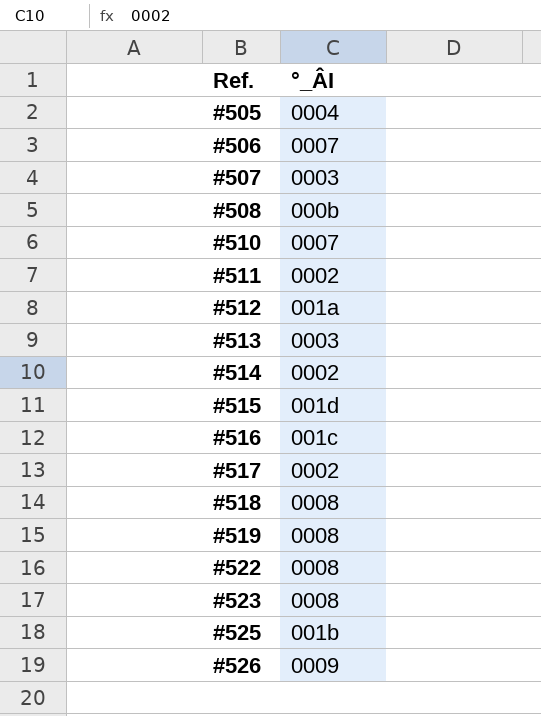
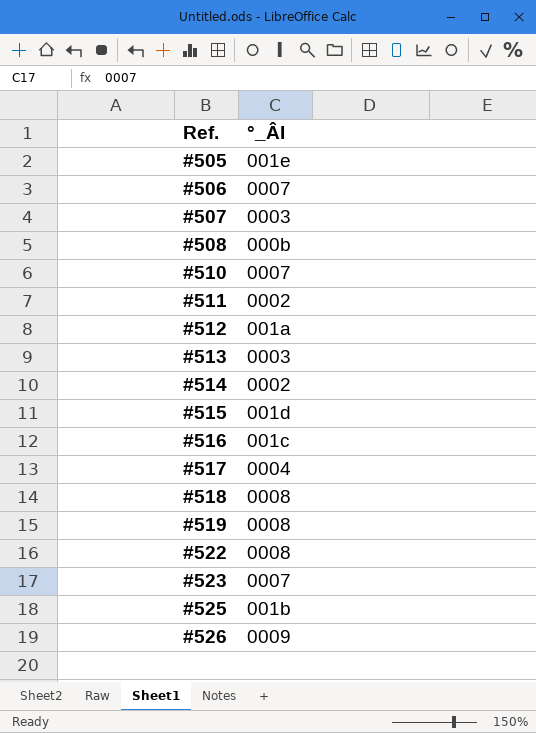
#505 | °_ÂI: 0004 -> 001e
#517 | °_ÂI: 0002 -> 0004
#523 | °_ÂI: 0008 -> 0007

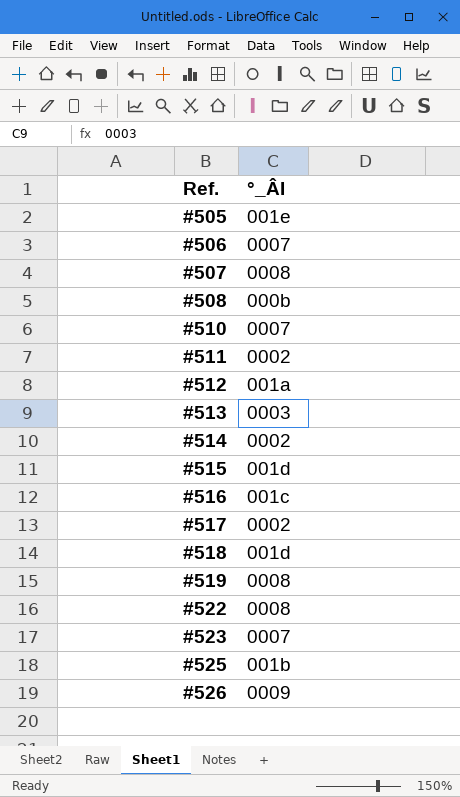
#507 | °_ÂI: 0003 -> 0008
#517 | °_ÂI: 0004 -> 0002
#518 | °_ÂI: 0008 -> 001d

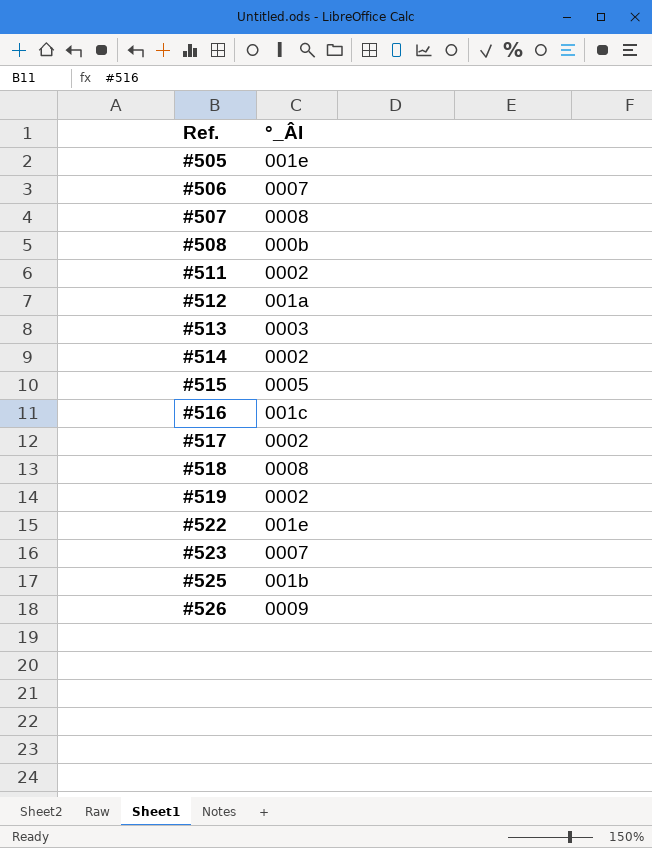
row #510: 0007 -> none
#515 | °_ÂI: 001d -> 0005
#518 | °_ÂI: 001d -> 0008
#519 | °_ÂI: 0008 -> 0002
#522 | °_ÂI: 0008 -> 001e

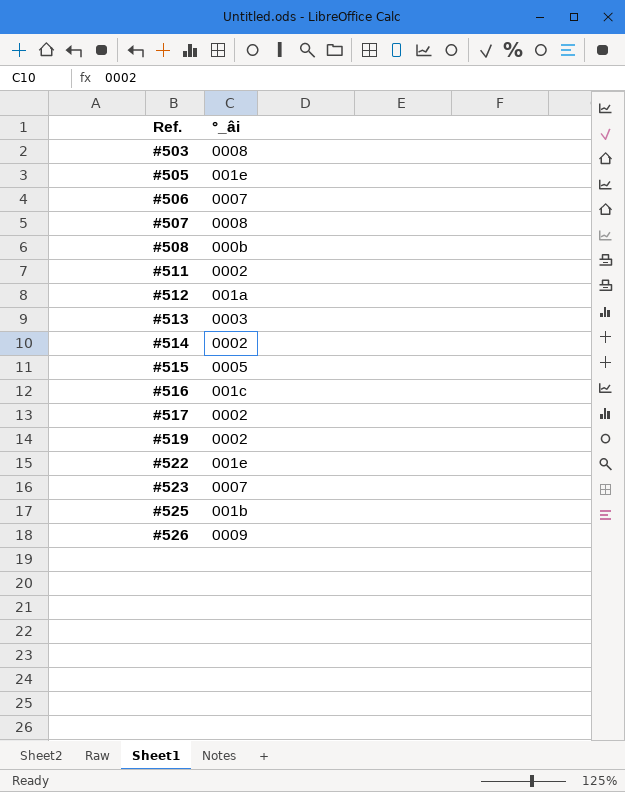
column name: °_ÂI -> °_âi
row #518: 0008 -> none
row #503: none -> 0008

